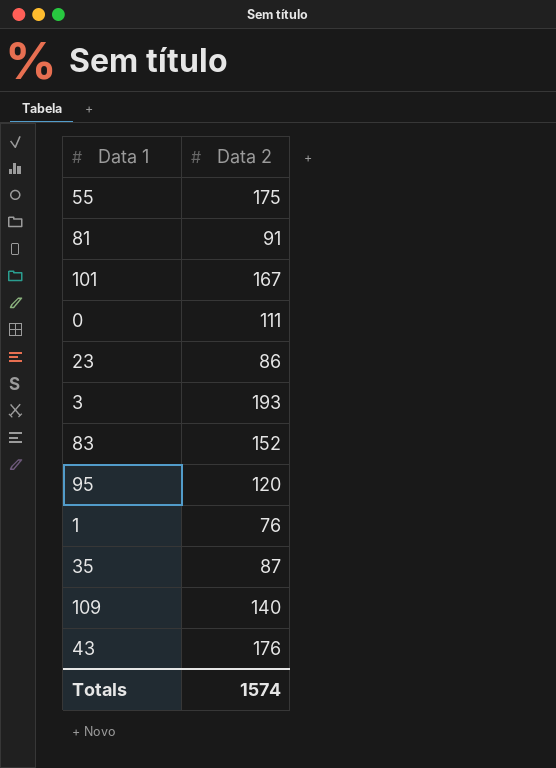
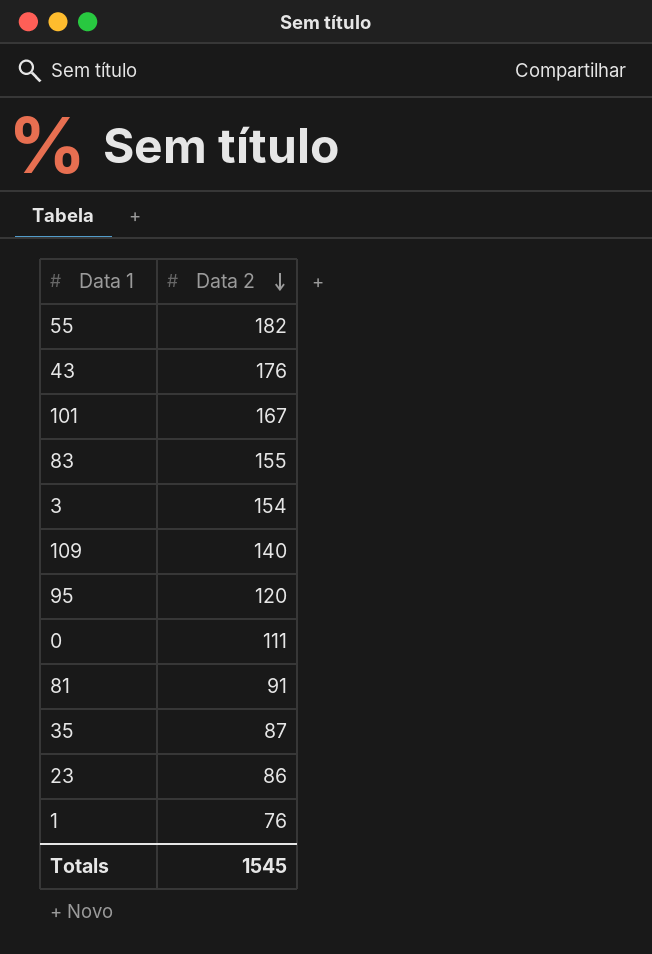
row order: none -> Data 2 descending
55 | Data 2: 175 -> 182
83 | Data 2: 152 -> 155
3 | Data 2: 193 -> 154
Totals | Data 2: 1574 -> 1545

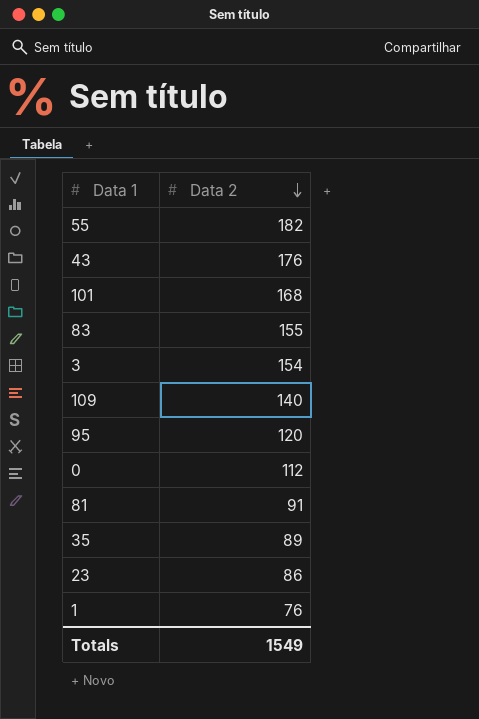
101 | Data 2: 167 -> 168
0 | Data 2: 111 -> 112
35 | Data 2: 87 -> 89
Totals | Data 2: 1545 -> 1549

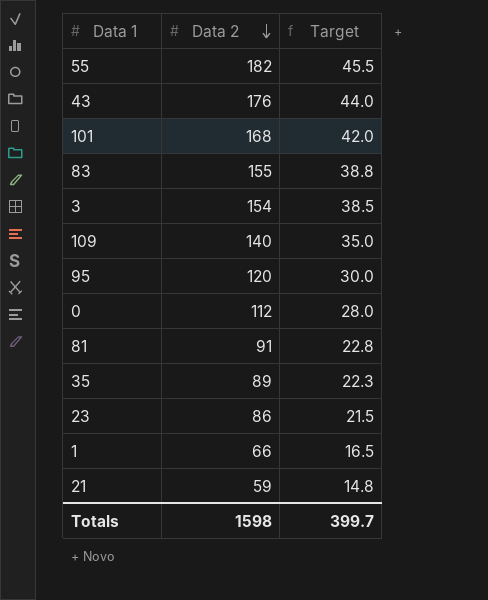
column Target | formula: none -> [Data 2] * 0.25
1 | Data 2: 76 -> 66
row 21: none -> 59 | 14.8
Totals | Data 2: 1549 -> 1598

